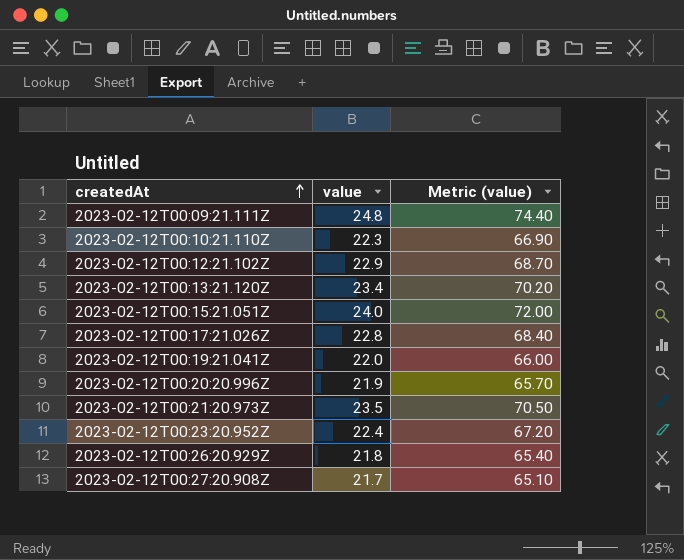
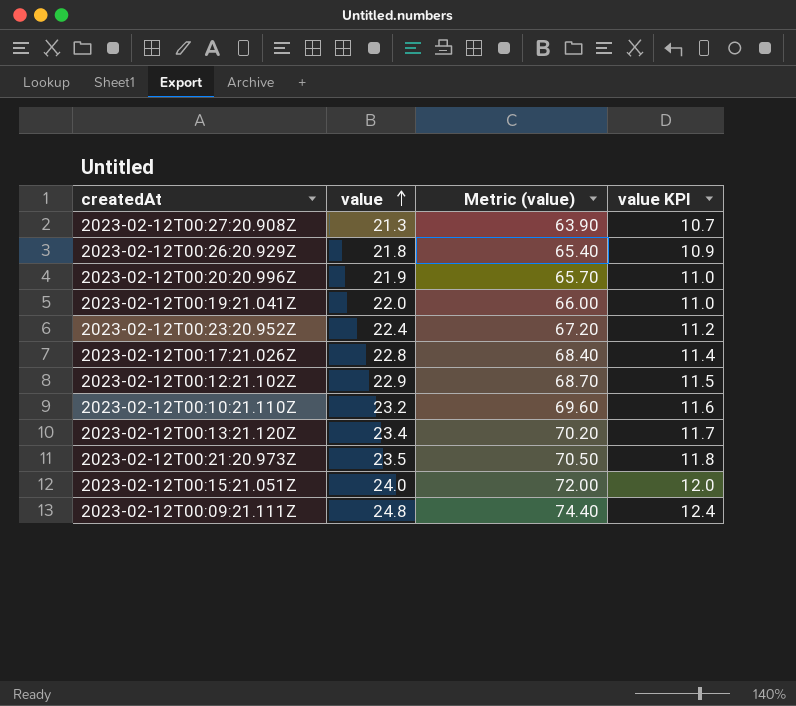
row order: createdAt ascending -> value ascending
column value KPI | formula: none -> [value] * 0.5
2023-02-12T00:27:20.908Z | value: 21.7 -> 21.3
2023-02-12T00:27:20.908Z | Metric (value): 65.10 -> 63.90
2023-02-12T00:10:21.110Z | value: 22.3 -> 23.2
2023-02-12T00:10:21.110Z | Metric (value): 66.90 -> 69.60

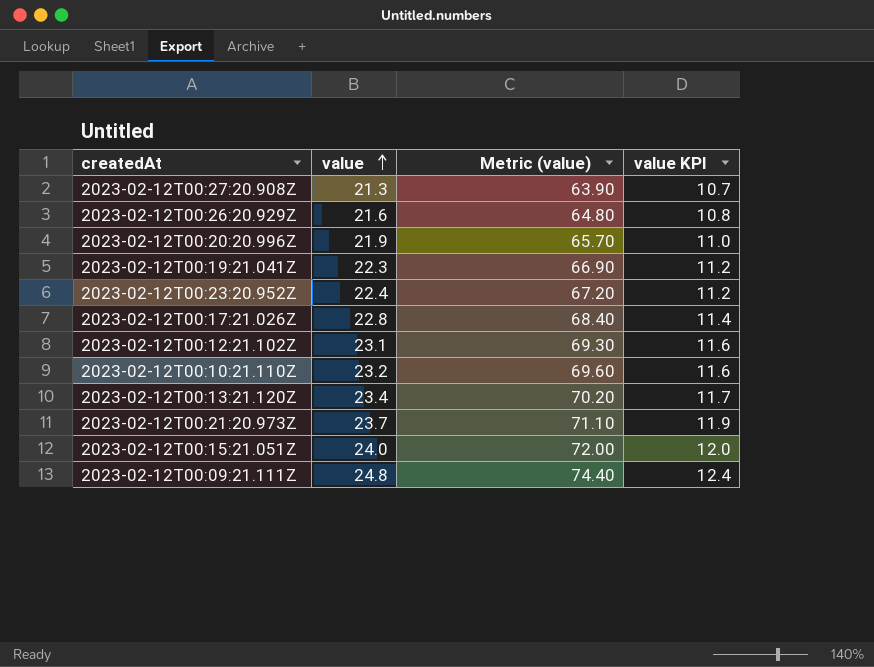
2023-02-12T00:26:20.929Z | value: 21.8 -> 21.6
2023-02-12T00:26:20.929Z | Metric (value): 65.40 -> 64.80
2023-02-12T00:26:20.929Z | value KPI: 10.9 -> 10.8
2023-02-12T00:19:21.041Z | value: 22.0 -> 22.3
2023-02-12T00:19:21.041Z | Metric (value): 66.00 -> 66.90
2023-02-12T00:19:21.041Z | value KPI: 11.0 -> 11.2
2023-02-12T00:12:21.102Z | value: 22.9 -> 23.1
2023-02-12T00:12:21.102Z | Metric (value): 68.70 -> 69.30
2023-02-12T00:12:21.102Z | value KPI: 11.5 -> 11.6
2023-02-12T00:21:20.973Z | value: 23.5 -> 23.7
2023-02-12T00:21:20.973Z | Metric (value): 70.50 -> 71.10
2023-02-12T00:21:20.973Z | value KPI: 11.8 -> 11.9

